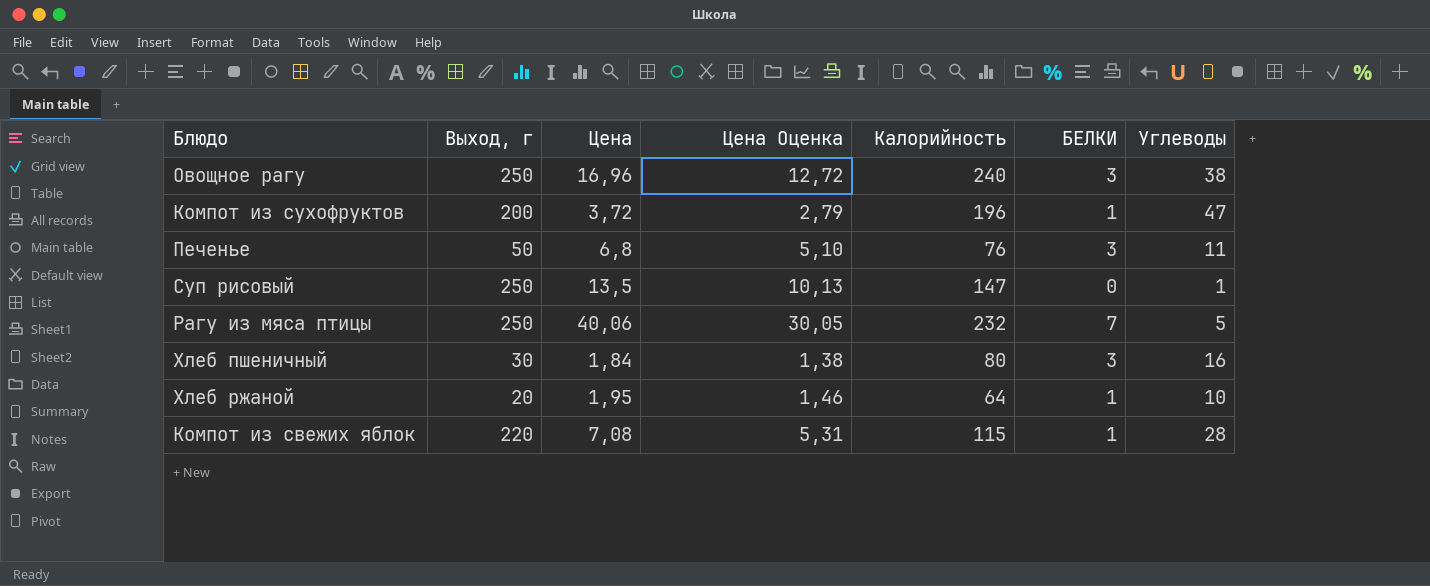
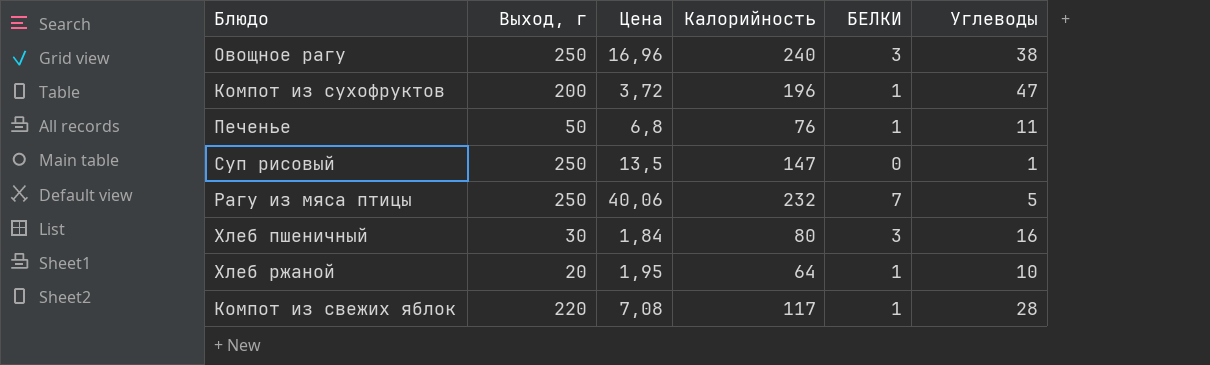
column Цена Оценка | formula: [Цена] * 0,75 -> none
Печенье | БЕЛКИ: 3 -> 1
Компот из свежих яблок | Калорийность: 115 -> 117

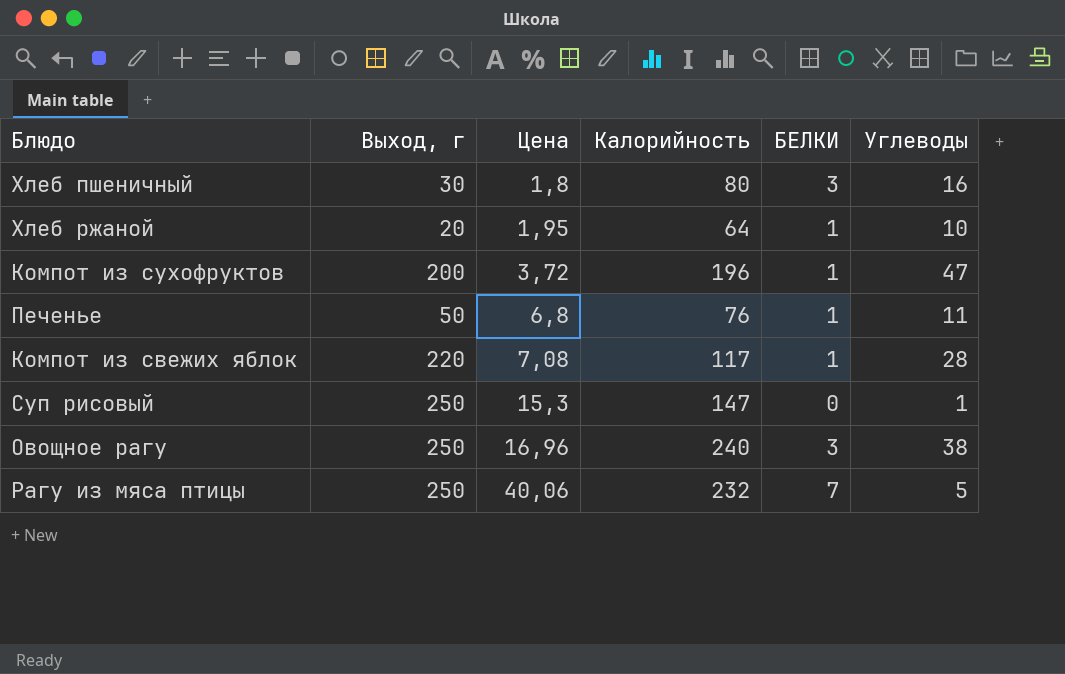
row order: none -> Цена ascending
Хлеб пшеничный | Цена: 1,84 -> 1,8
Суп рисовый | Цена: 13,5 -> 15,3

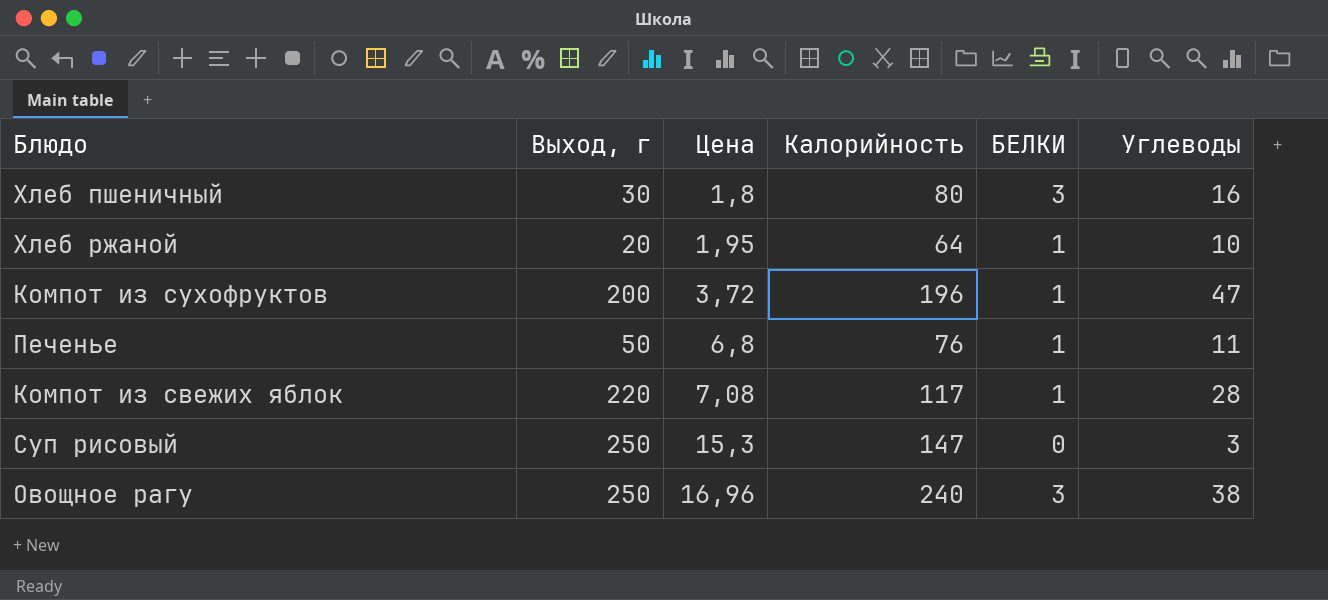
row Рагу из мяса птицы: 250 | 40,06 | 232 | 7 | 5 -> none
Суп рисовый | Углеводы: 1 -> 3

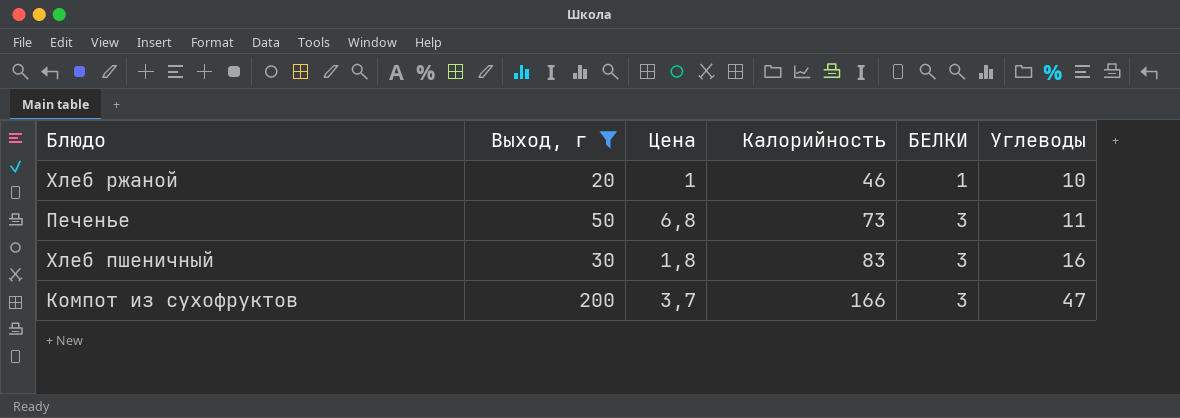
filter: none -> Выход, г <= 200
row order: Цена ascending -> Калорийность ascending
Хлеб ржаной | Цена: 1,95 -> 1
Хлеб ржаной | Калорийность: 64 -> 46
Печенье | Калорийность: 76 -> 73
Печенье | БЕЛКИ: 1 -> 3
Хлеб пшеничный | Калорийность: 80 -> 83
Компот из сухофруктов | Цена: 3,72 -> 3,7
Компот из сухофруктов | Калорийность: 196 -> 166
Компот из сухофруктов | БЕЛКИ: 1 -> 3

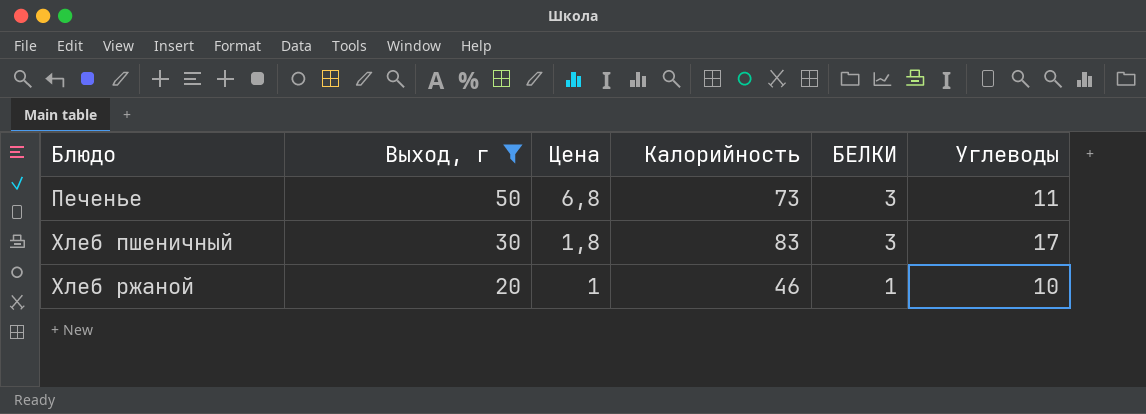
row order: Калорийность ascending -> Блюдо ascending
row Компот из сухофруктов: 200 | 3,7 | 166 | 3 | 47 -> none
Хлеб пшеничный | Углеводы: 16 -> 17

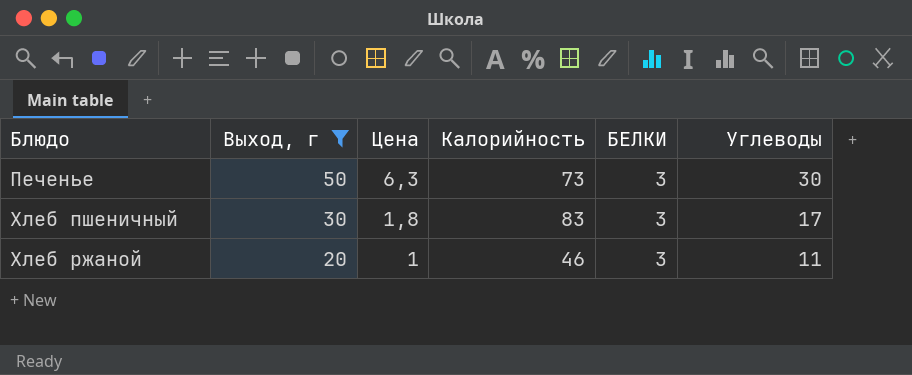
Печенье | Цена: 6,8 -> 6,3
Печенье | Углеводы: 11 -> 30
Хлеб ржаной | БЕЛКИ: 1 -> 3
Хлеб ржаной | Углеводы: 10 -> 11

